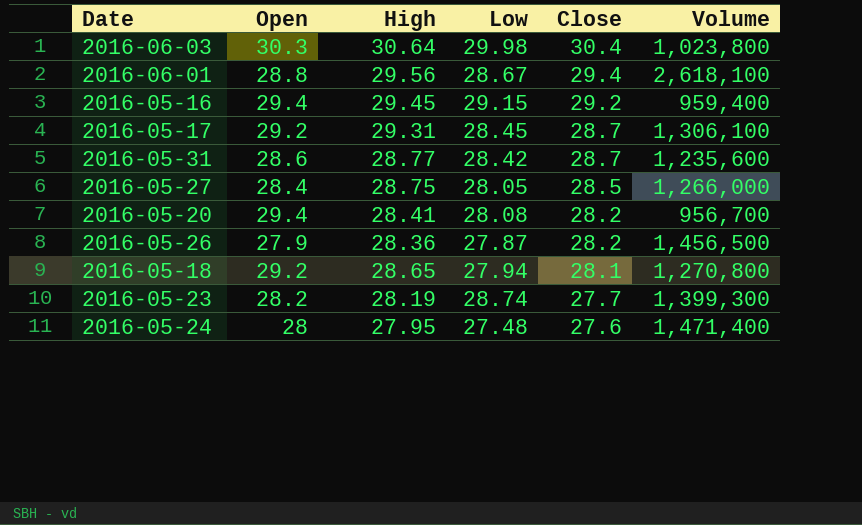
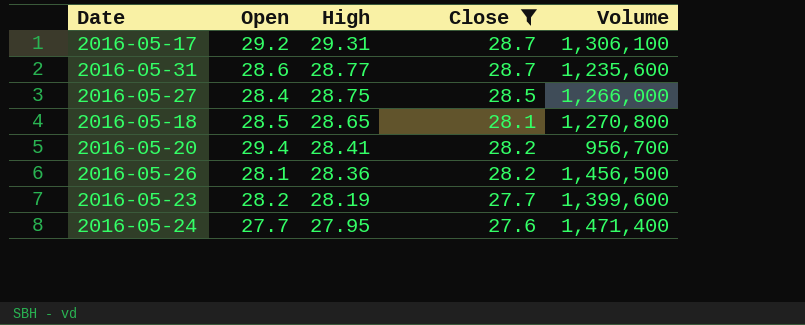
filter: none -> Close <= 28.7
row order: Close descending -> High descending
column Low | position: 4 -> none
2016-05-18 | Open: 29.2 -> 28.5
2016-05-26 | Open: 27.9 -> 28.1
2016-05-23 | Volume: 1,399,300 -> 1,399,600
2016-05-24 | Open: 28 -> 27.7

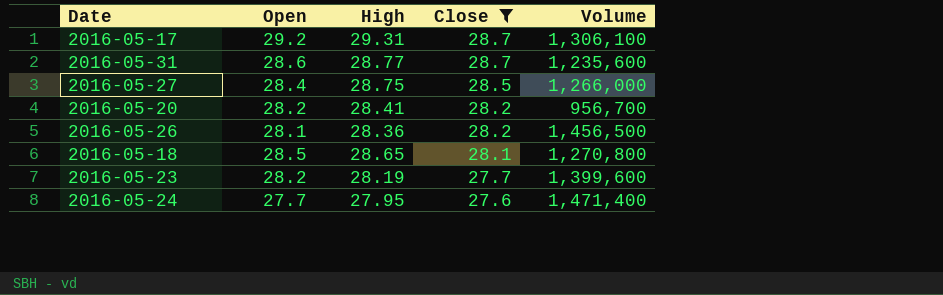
row order: High descending -> Close descending
2016-05-20 | Open: 29.4 -> 28.2

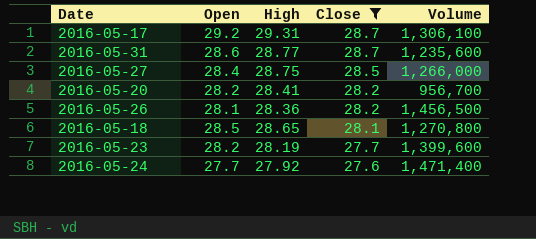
2016-05-24 | High: 27.95 -> 27.92

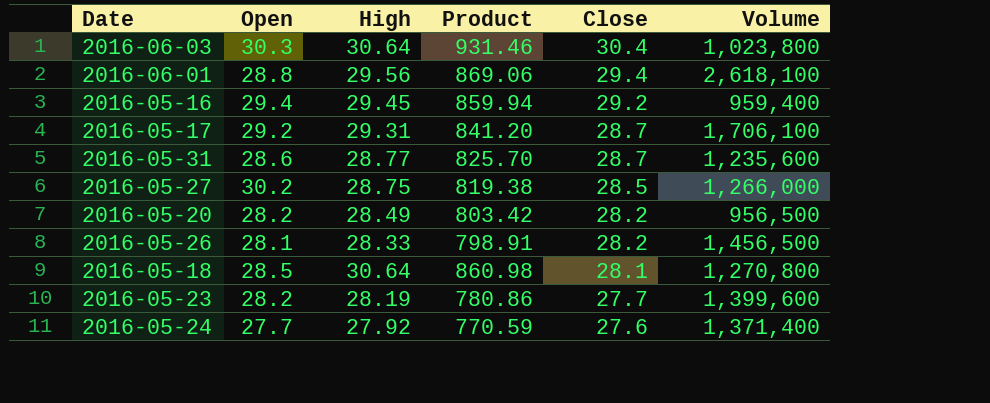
filter: Close <= 28.7 -> none
column Product | formula: none -> [High] * [Close]
2016-05-17 | Volume: 1,306,100 -> 1,706,100
2016-05-27 | Open: 28.4 -> 30.2
2016-05-20 | High: 28.41 -> 28.49
2016-05-20 | Volume: 956,700 -> 956,500
2016-05-26 | High: 28.36 -> 28.33
2016-05-18 | High: 28.65 -> 30.64
2016-05-24 | Volume: 1,471,400 -> 1,371,400

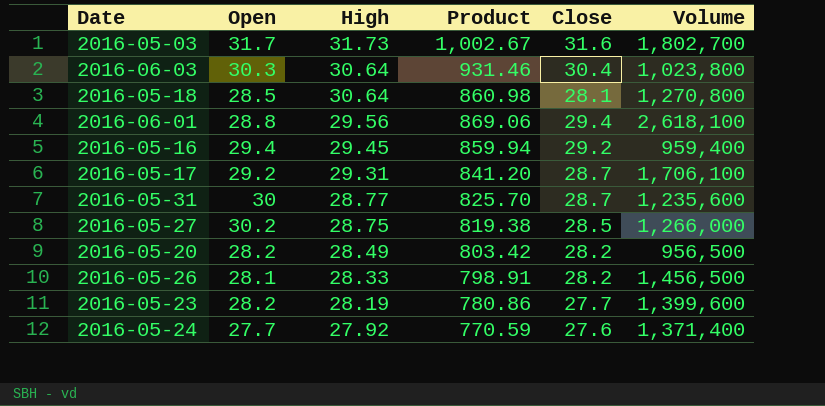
row order: Close descending -> High descending
row 2016-05-03: none -> 31.7 | 31.73 | 1,002.67 | 31.6 | 1,802,700
2016-05-31 | Open: 28.6 -> 30

